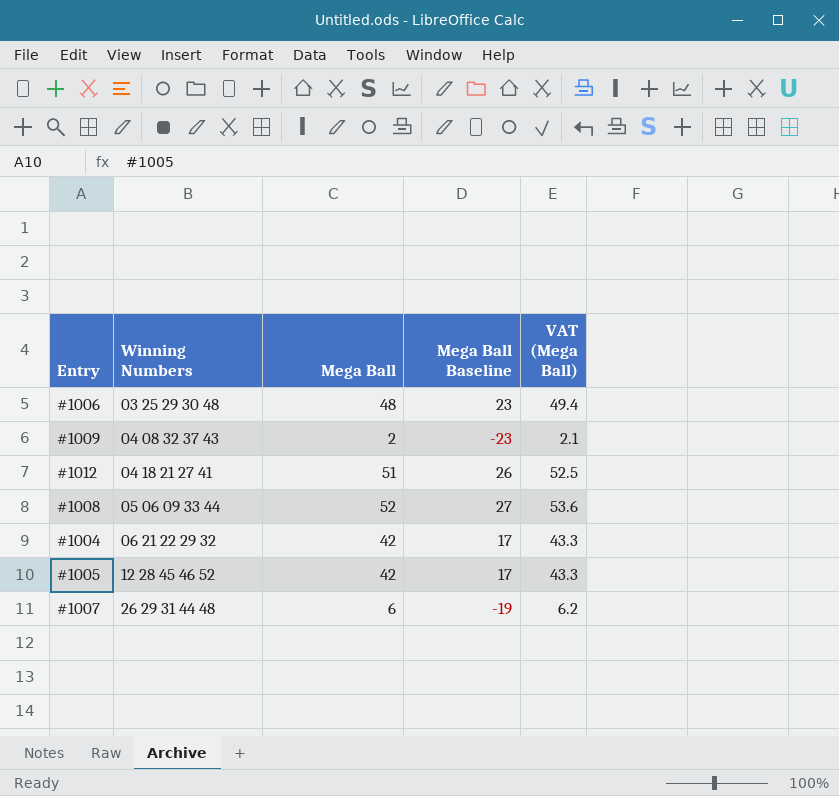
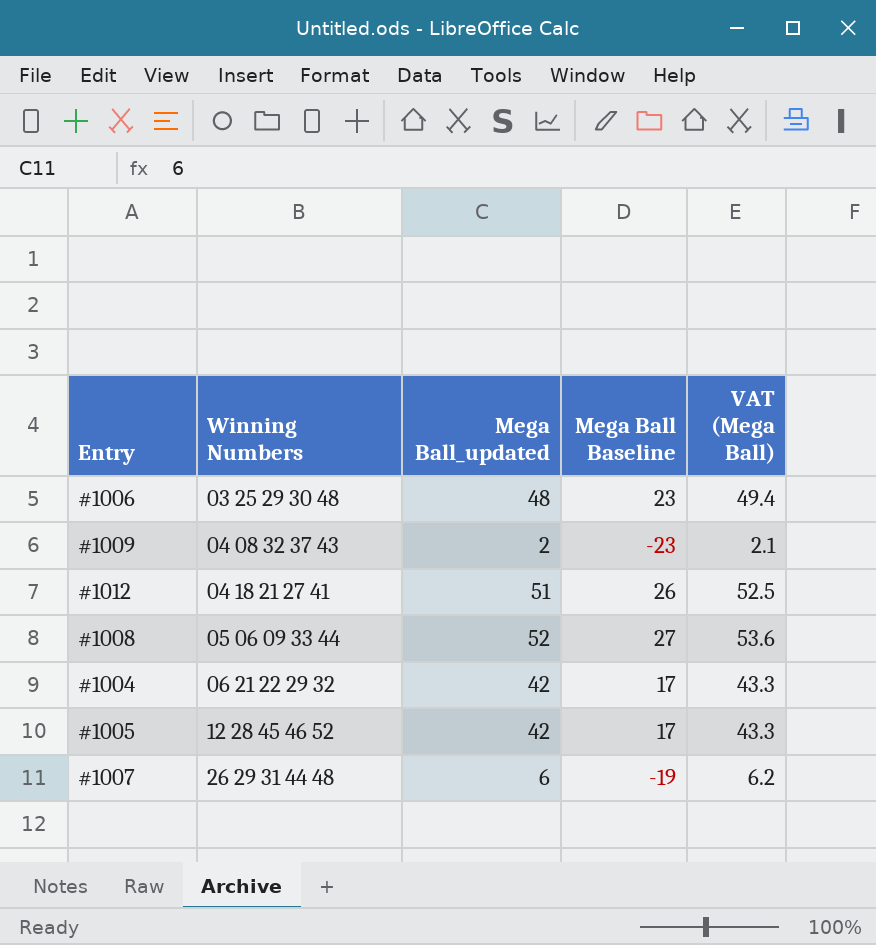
column name: Mega Ball -> Mega Ball_updated

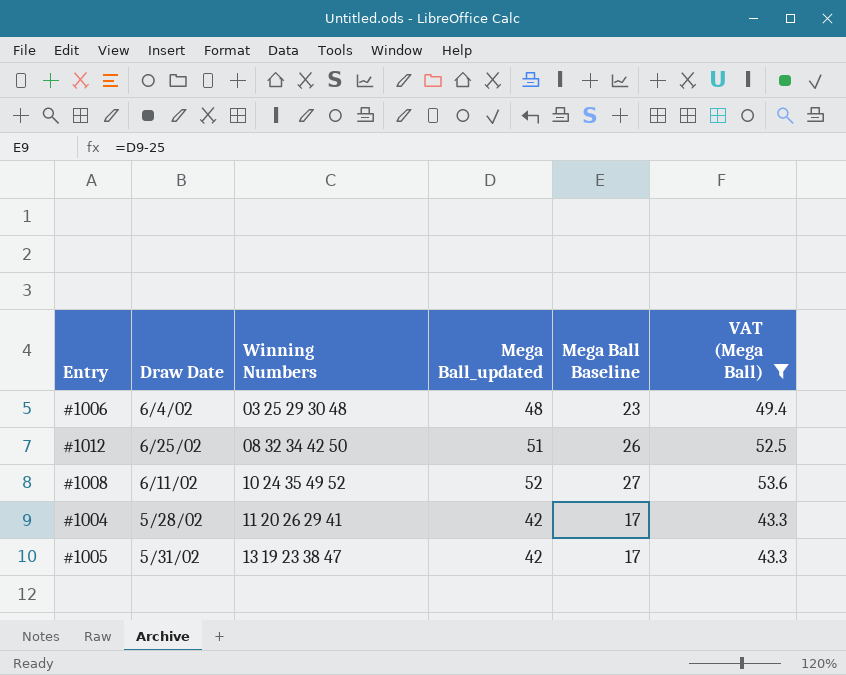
filter: none -> VAT (Mega Ball) >= 43.3
column Draw Date | position: none -> 2
#1012 | Winning Numbers: 04 18 21 27 41 -> 08 32 34 42 50
#1008 | Winning Numbers: 05 06 09 33 44 -> 10 24 35 49 52
#1004 | Winning Numbers: 06 21 22 29 32 -> 11 20 26 29 41
#1005 | Winning Numbers: 12 28 45 46 52 -> 13 19 23 38 47

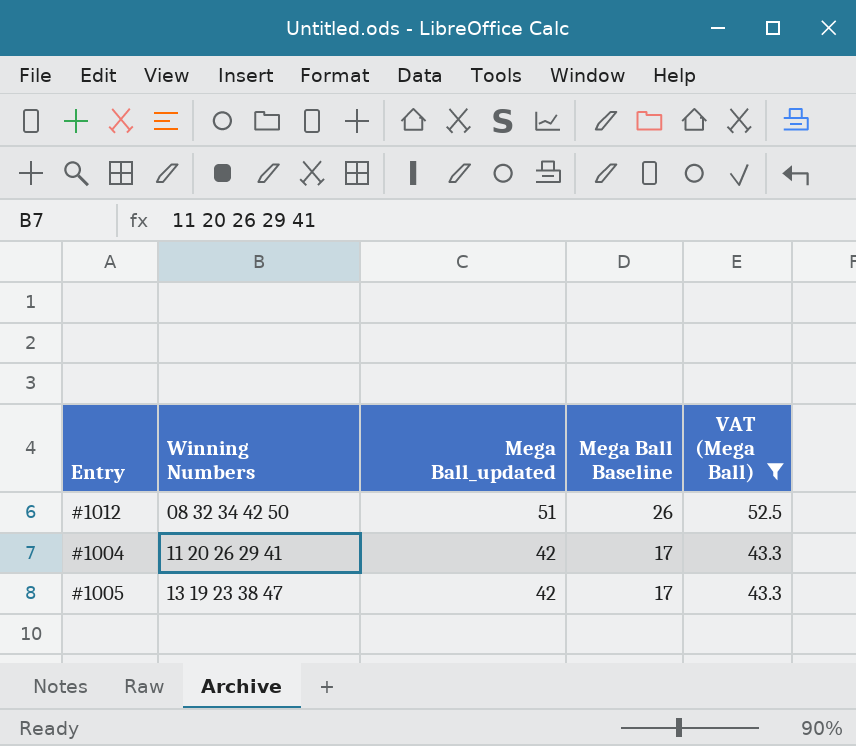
column Draw Date | position: 2 -> none
row #1006: 6/4/02 | 03 25 29 30 48 | 48 | 23 | 49.4 -> none
row #1008: 6/11/02 | 10 24 35 49 52 | 52 | 27 | 53.6 -> none

